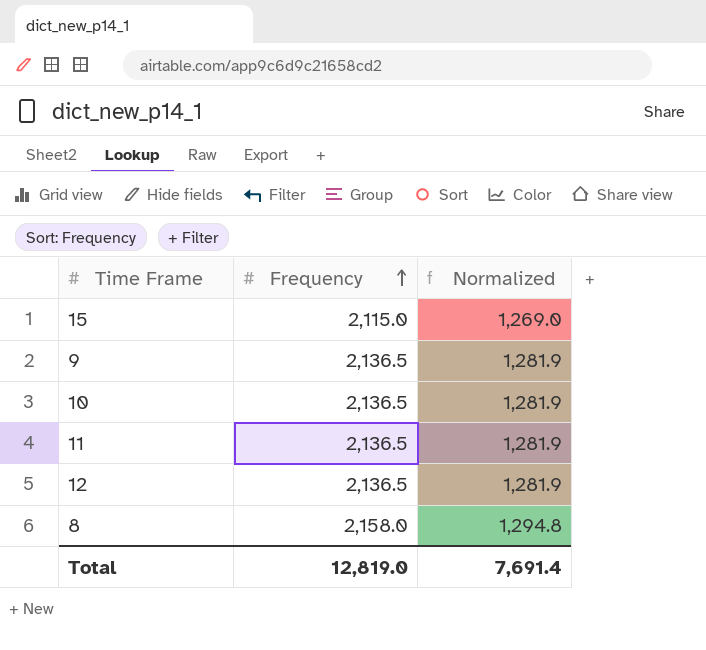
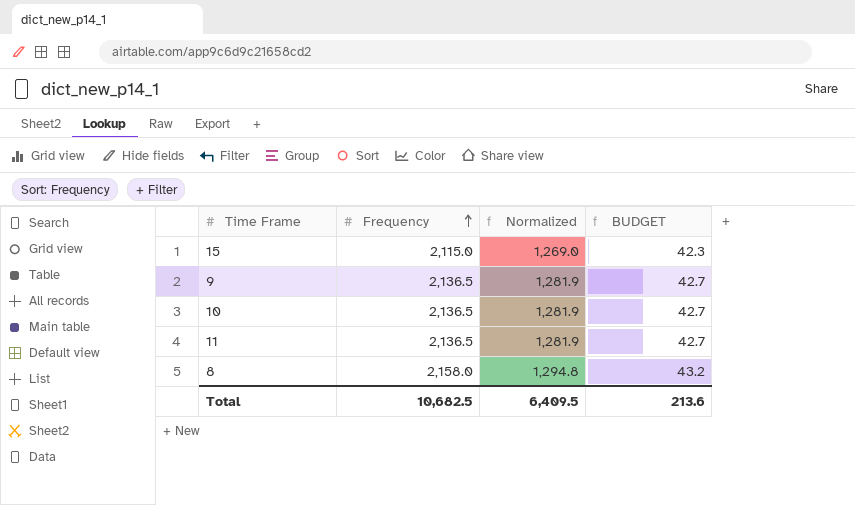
column BUDGET | formula: none -> [Frequency] * 0.02
row 12: 2,136.5 | 1,281.9 -> none
Total | Frequency: 12,819.0 -> 10,682.5
Total | Normalized: 7,691.4 -> 6,409.5

